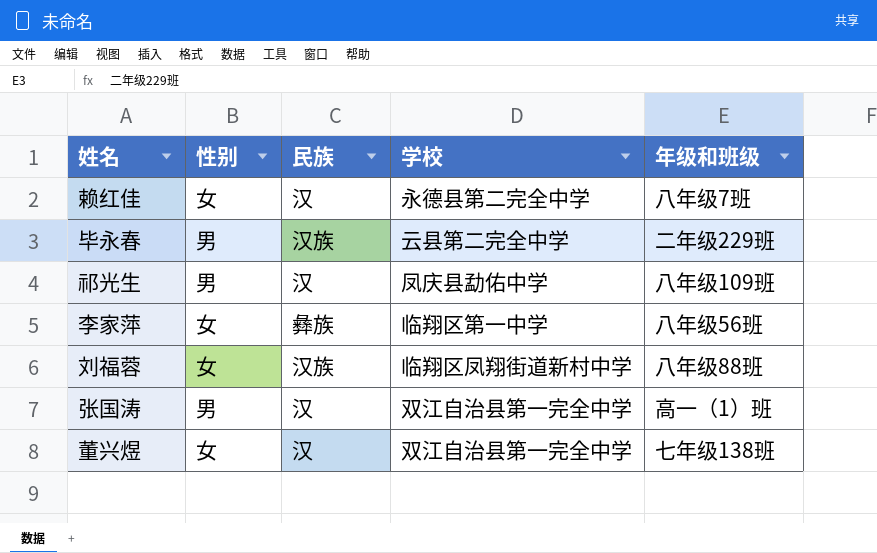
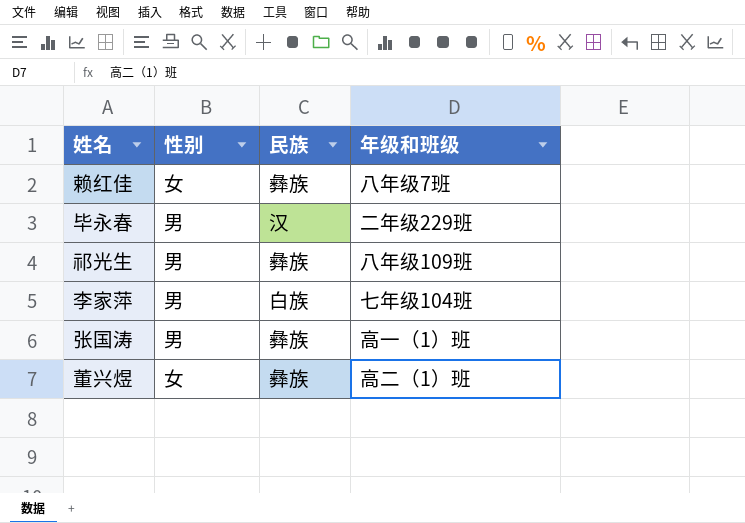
column 学校 | position: 4 -> none
row 刘福蓉: 女 | 汉族 | 临翔区凤翔街道新村中学 | 八年级88班 -> none
赖红佳 | 民族: 汉 -> 彝族
毕永春 | 民族: 汉族 -> 汉
祁光生 | 民族: 汉 -> 彝族
李家萍 | 性别: 女 -> 男
李家萍 | 民族: 彝族 -> 白族
李家萍 | 年级和班级: 八年级56班 -> 七年级104班
张国涛 | 民族: 汉 -> 彝族
董兴煜 | 民族: 汉 -> 彝族
董兴煜 | 年级和班级: 七年级138班 -> 高二（1）班

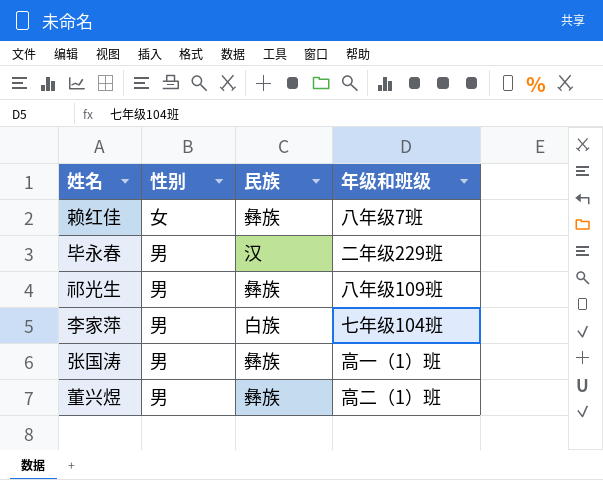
董兴煜 | 性别: 女 -> 男

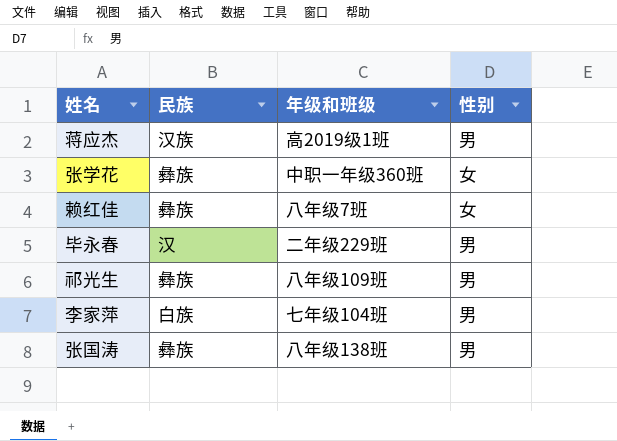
column 性别 | position: 2 -> 4
row 董兴煜: 男 | 彝族 | 高二（1）班 -> none
row 蒋应杰: none -> 汉族 | 高2019级1班 | 男
row 张学花: none -> 彝族 | 中职一年级360班 | 女
张国涛 | 年级和班级: 高一（1）班 -> 八年级138班

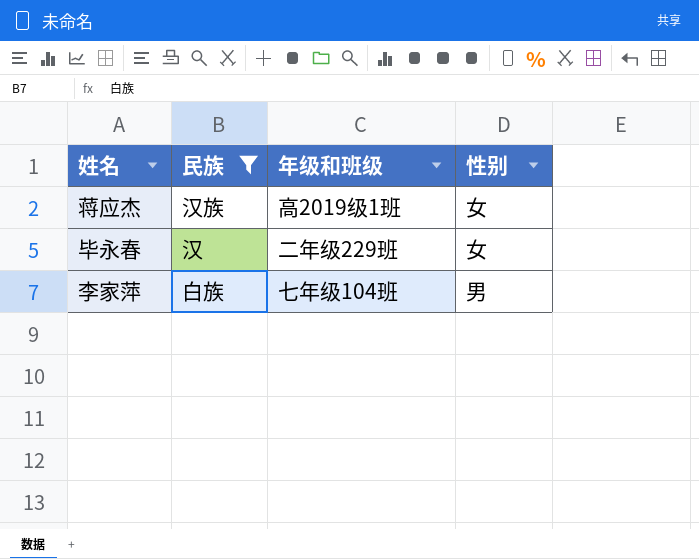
filter: none -> 民族 != 彝族
蒋应杰 | 性别: 男 -> 女
毕永春 | 性别: 男 -> 女

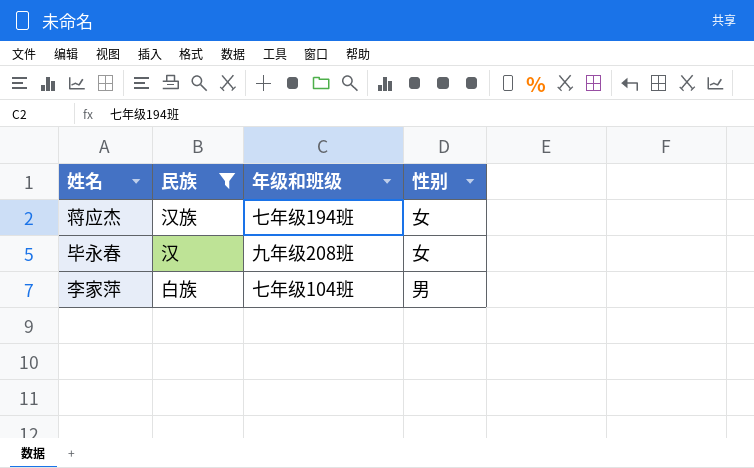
蒋应杰 | 年级和班级: 高2019级1班 -> 七年级194班
毕永春 | 年级和班级: 二年级229班 -> 九年级208班

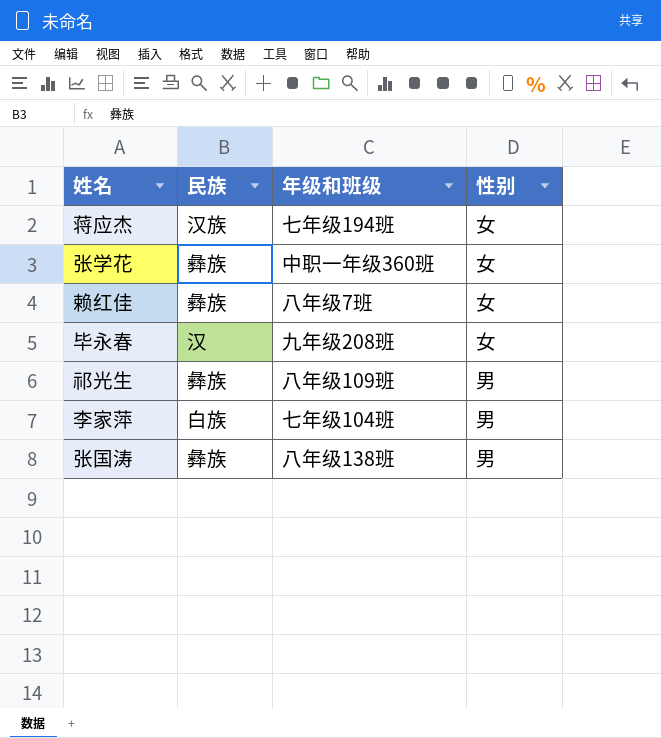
filter: 民族 != 彝族 -> none

